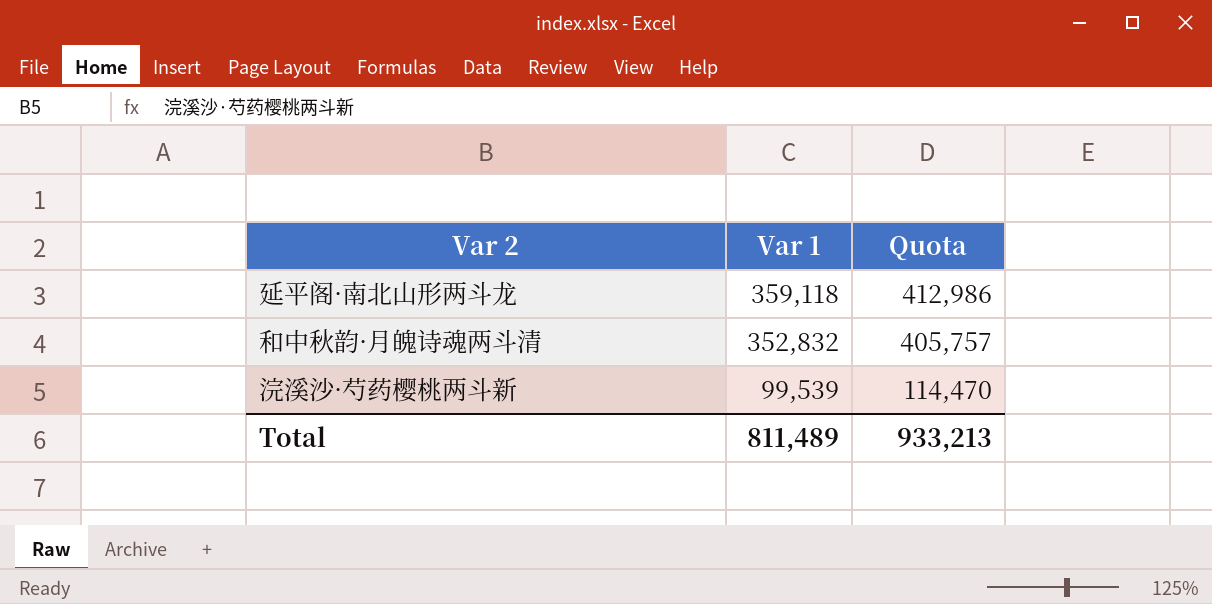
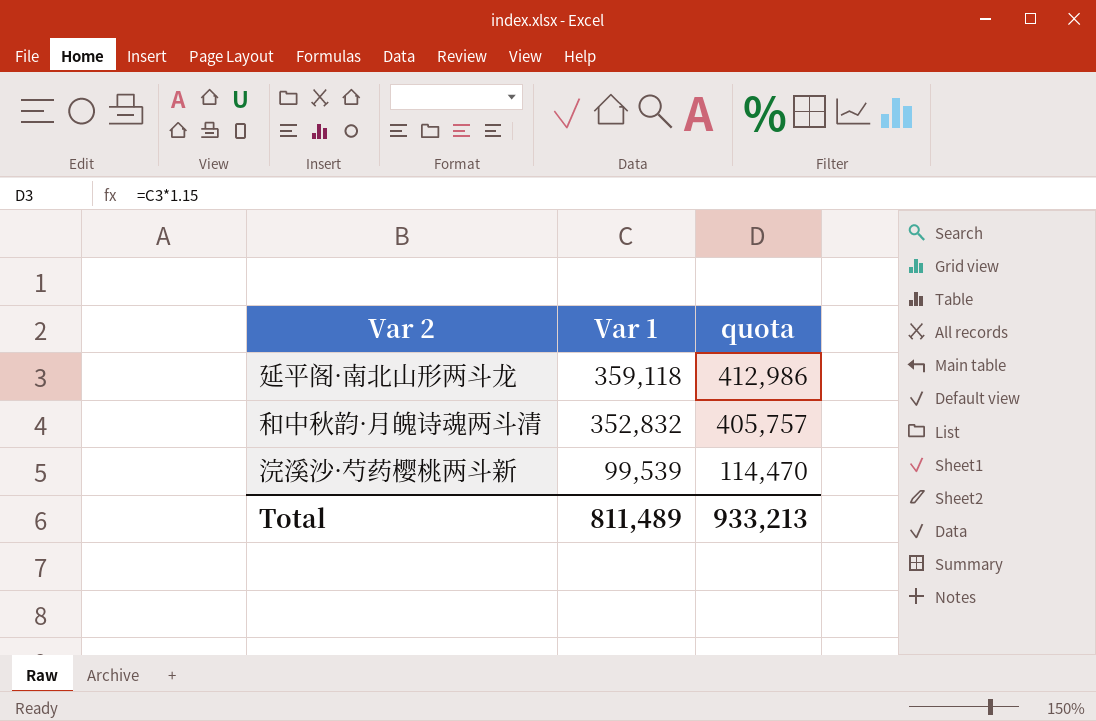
column name: Quota -> quota

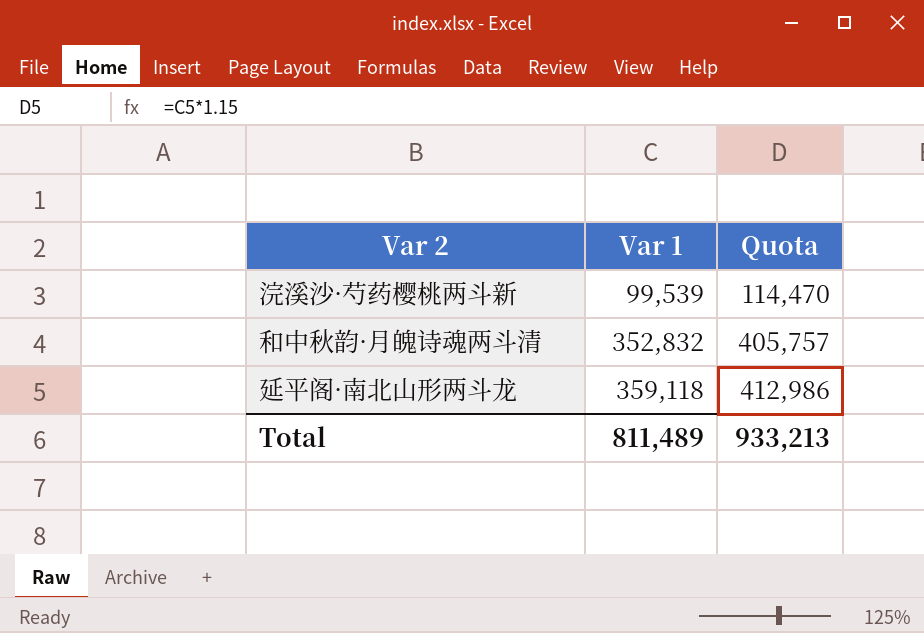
row order: Var 1 descending -> Var 1 ascending
column name: quota -> Quota

